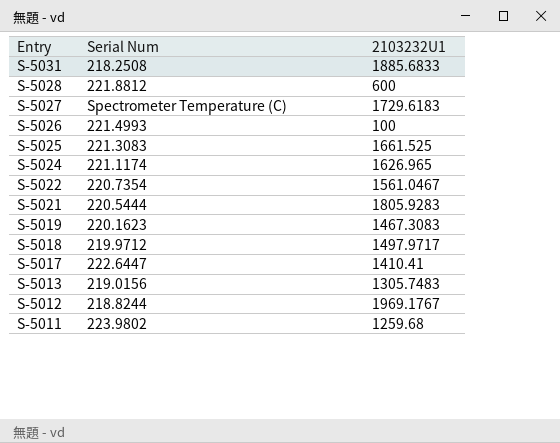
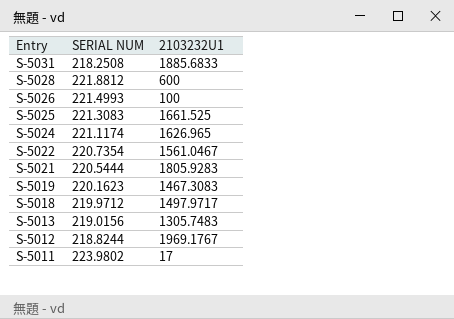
column name: Serial Num -> SERIAL NUM
row S-5027: Spectrometer Temperature (C) | 1729.6183 -> none
row S-5017: 222.6447 | 1410.41 -> none
S-5011 | 2103232U1: 1259.68 -> 17

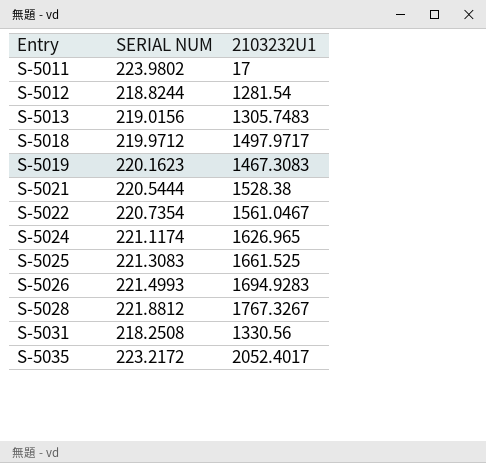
row order: Entry descending -> Entry ascending
S-5012 | 2103232U1: 1969.1767 -> 1281.54
S-5021 | 2103232U1: 1805.9283 -> 1528.38
S-5026 | 2103232U1: 100 -> 1694.9283
S-5028 | 2103232U1: 600 -> 1767.3267
S-5031 | 2103232U1: 1885.6833 -> 1330.56
row S-5035: none -> 223.2172 | 2052.4017

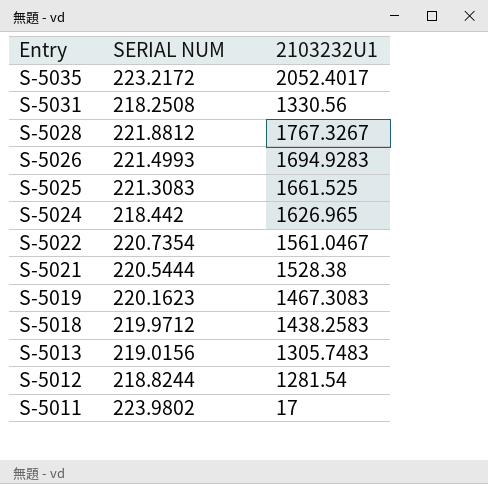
row order: Entry ascending -> Entry descending
S-5024 | SERIAL NUM: 221.1174 -> 218.442
S-5018 | 2103232U1: 1497.9717 -> 1438.2583

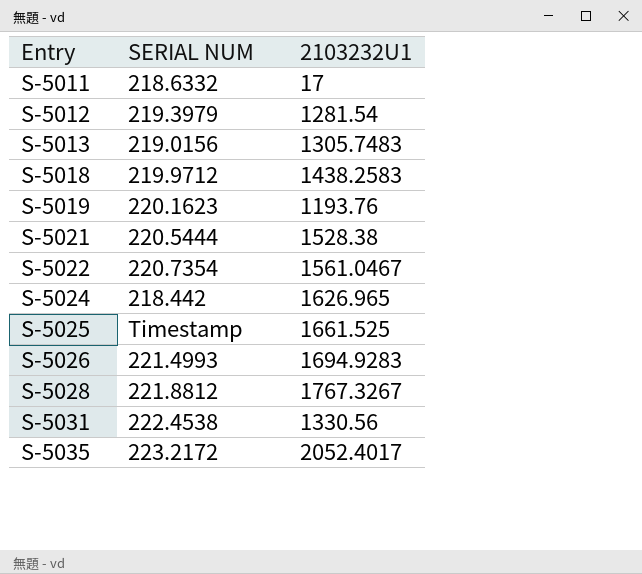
row order: Entry descending -> Entry ascending
S-5011 | SERIAL NUM: 223.9802 -> 218.6332
S-5012 | SERIAL NUM: 218.8244 -> 219.3979
S-5019 | 2103232U1: 1467.3083 -> 1193.76
S-5025 | SERIAL NUM: 221.3083 -> Timestamp
S-5031 | SERIAL NUM: 218.2508 -> 222.4538

